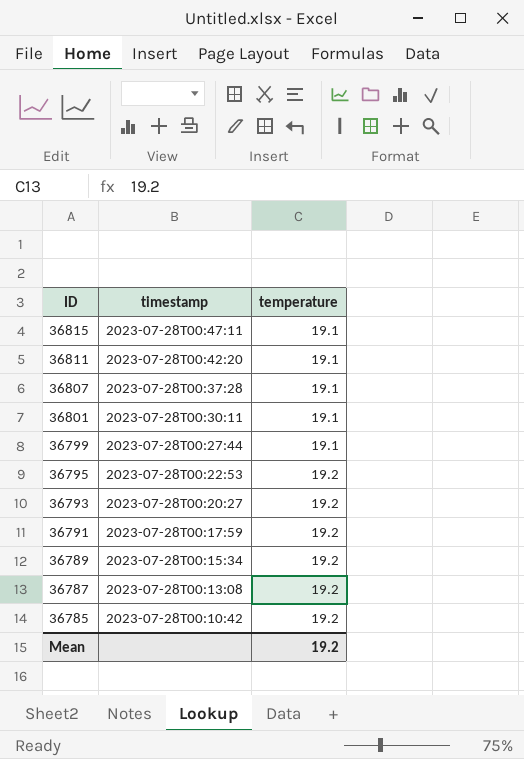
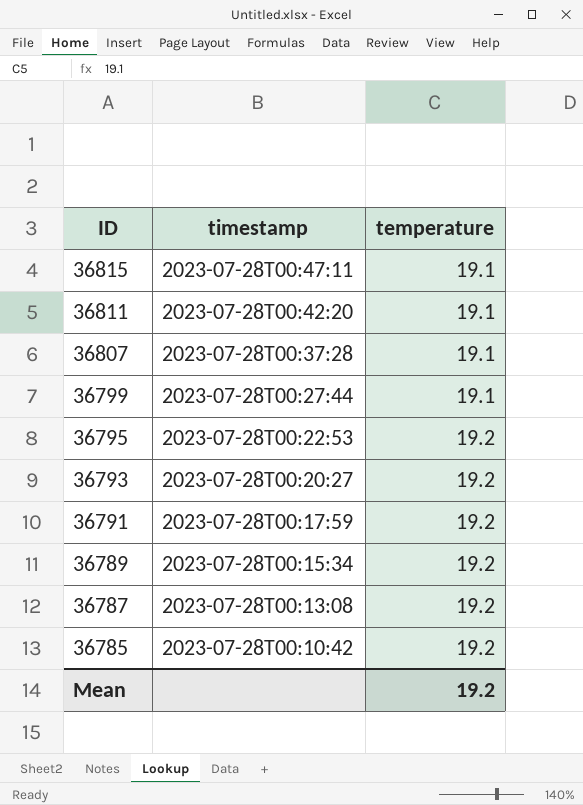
row 36801: 2023-07-28T00:30:11 | 19.1 -> none

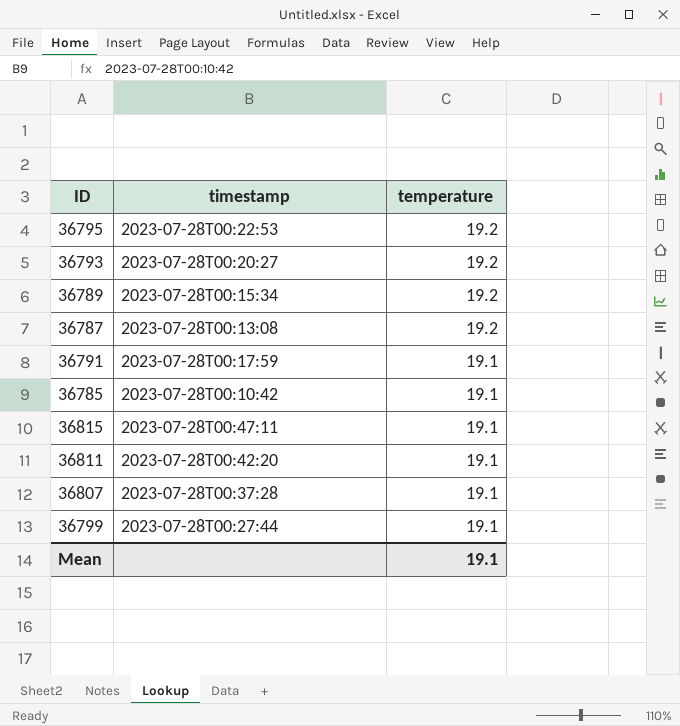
row order: ID descending -> temperature descending
36791 | temperature: 19.2 -> 19.1
36785 | temperature: 19.2 -> 19.1
Mean | temperature: 19.2 -> 19.1

